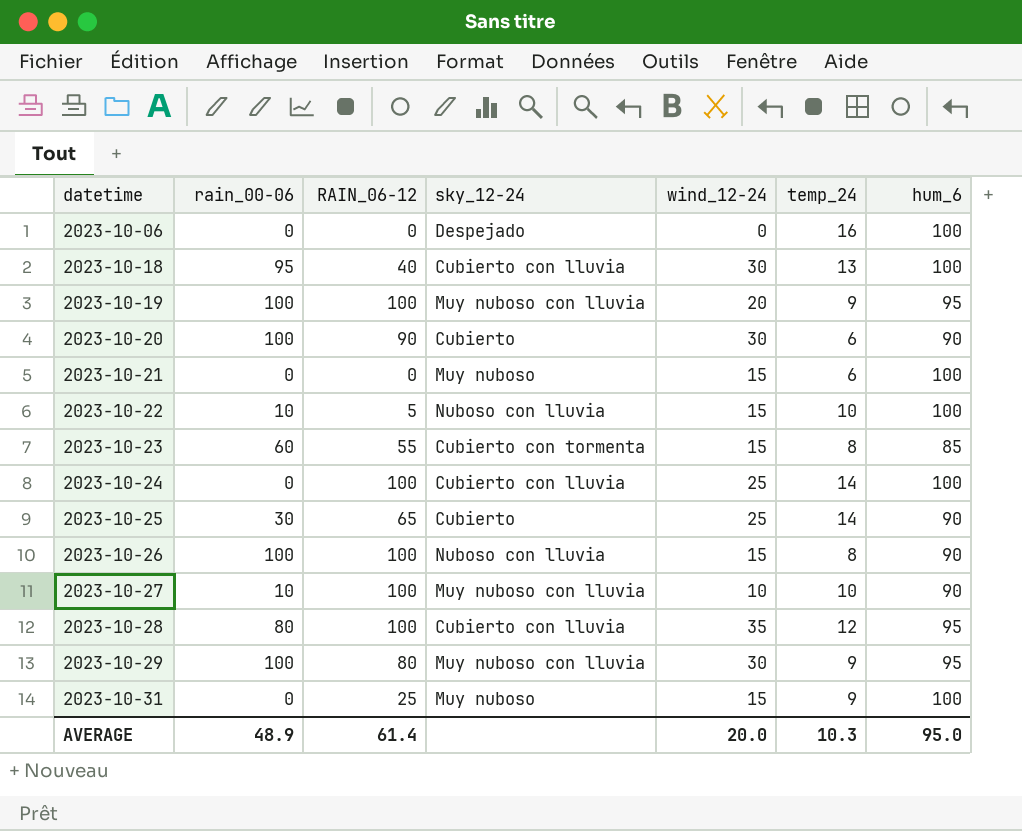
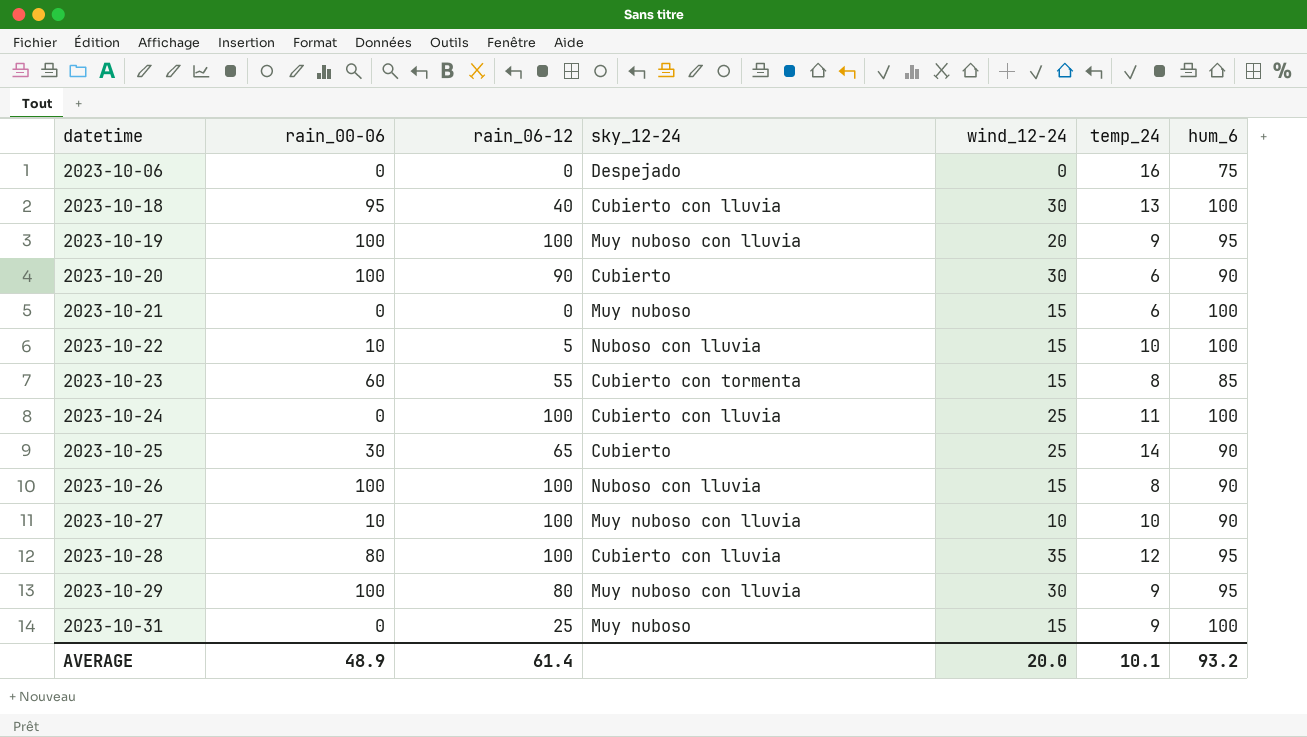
column name: RAIN_06-12 -> rain_06-12
2023-10-06 | hum_6: 100 -> 75
2023-10-24 | temp_24: 14 -> 11
AVERAGE | temp_24: 10.3 -> 10.1
AVERAGE | hum_6: 95.0 -> 93.2

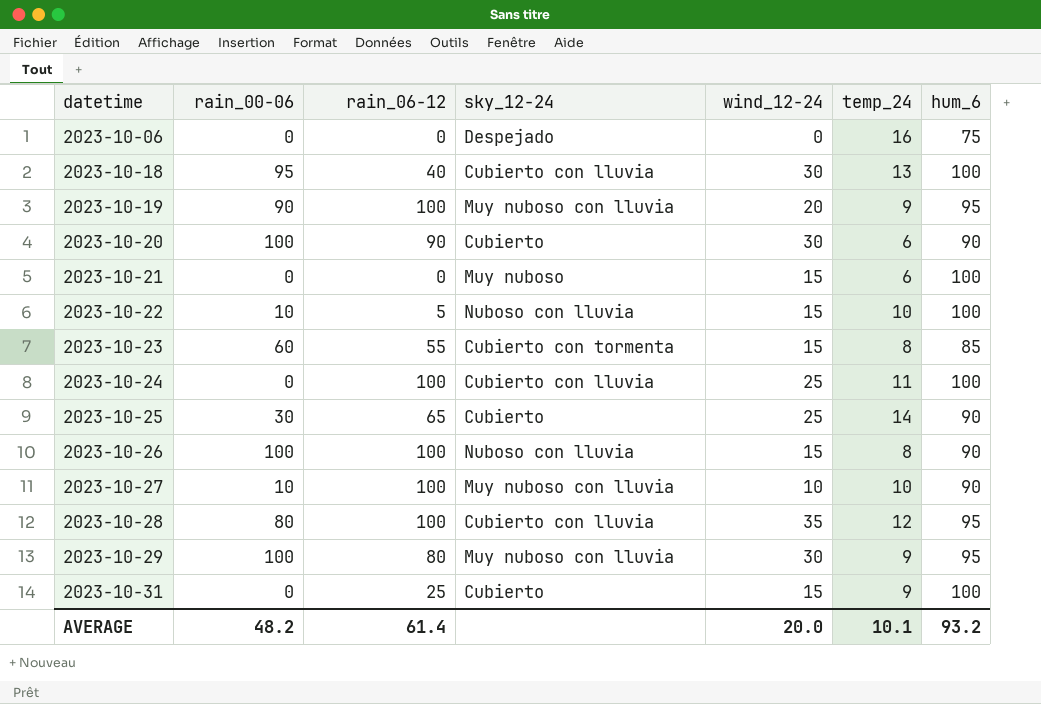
2023-10-19 | rain_00-06: 100 -> 90
2023-10-31 | sky_12-24: Muy nuboso -> Cubierto
AVERAGE | rain_00-06: 48.9 -> 48.2

